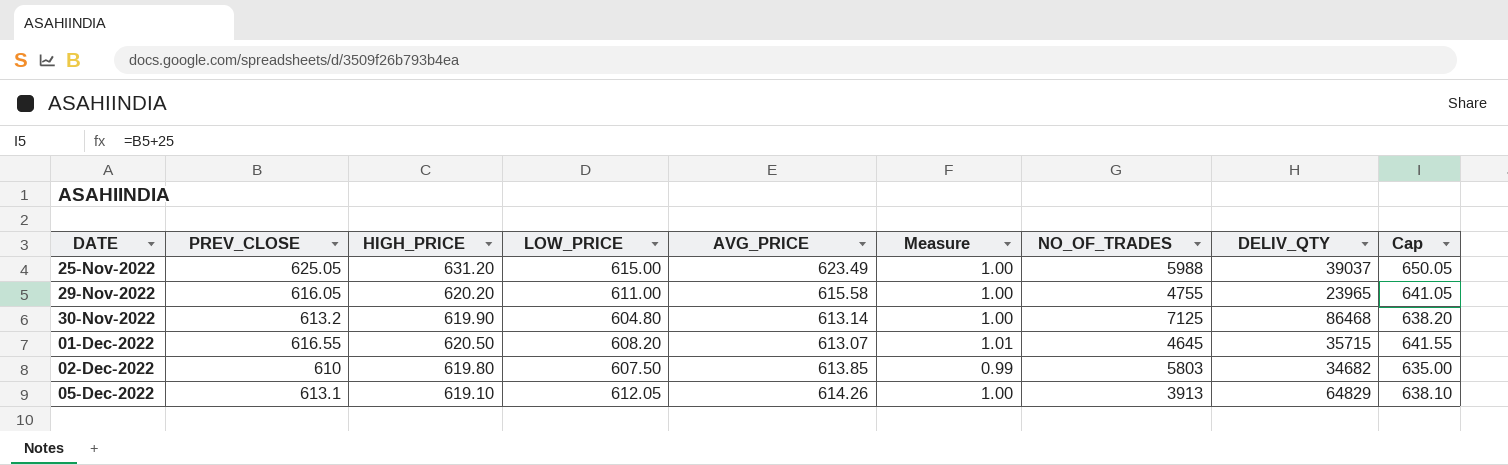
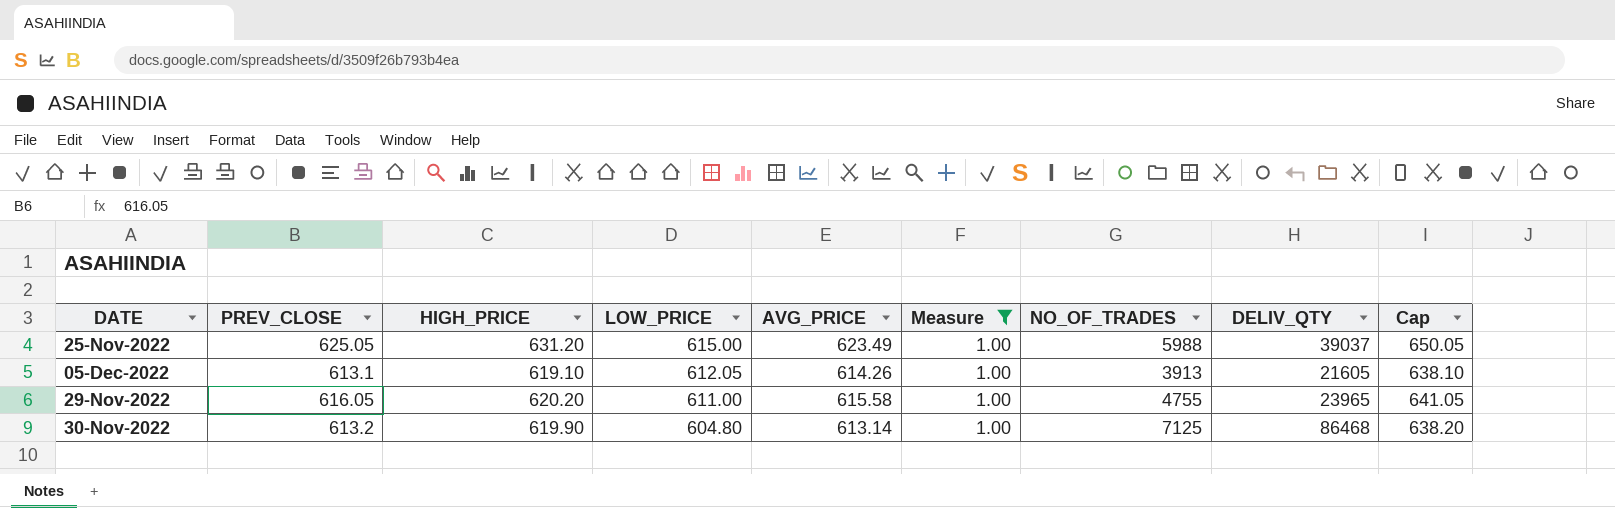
filter: none -> Measure = 1.00
row order: DATE ascending -> LOW_PRICE descending
05-Dec-2022 | DELIV_QTY: 64829 -> 21605

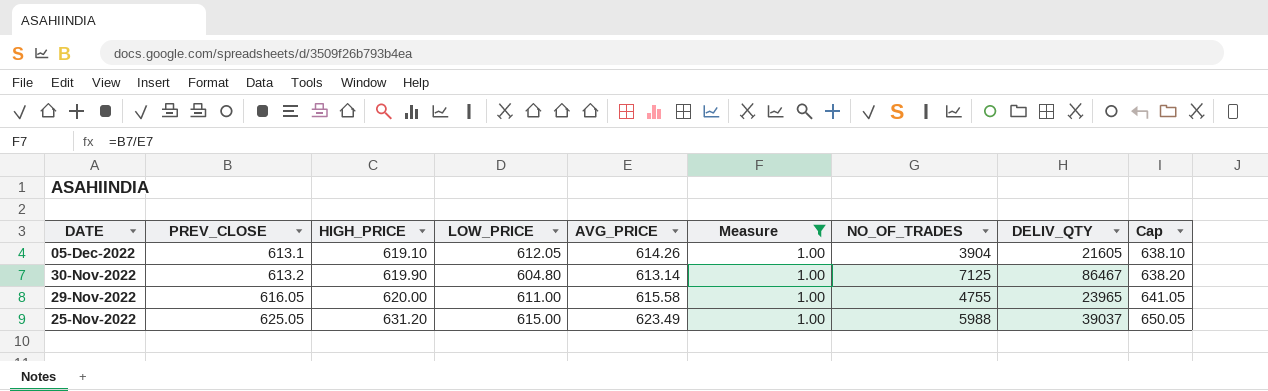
row order: LOW_PRICE descending -> DATE descending
05-Dec-2022 | NO_OF_TRADES: 3913 -> 3904
30-Nov-2022 | DELIV_QTY: 86468 -> 86467
29-Nov-2022 | HIGH_PRICE: 620.20 -> 620.00

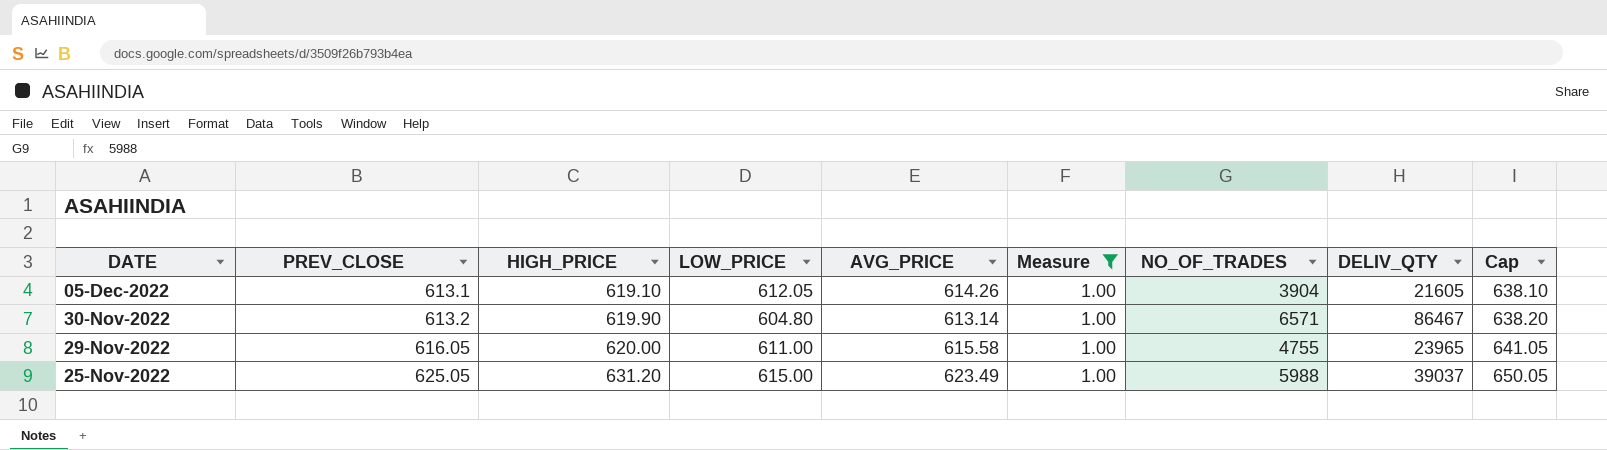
30-Nov-2022 | NO_OF_TRADES: 7125 -> 6571

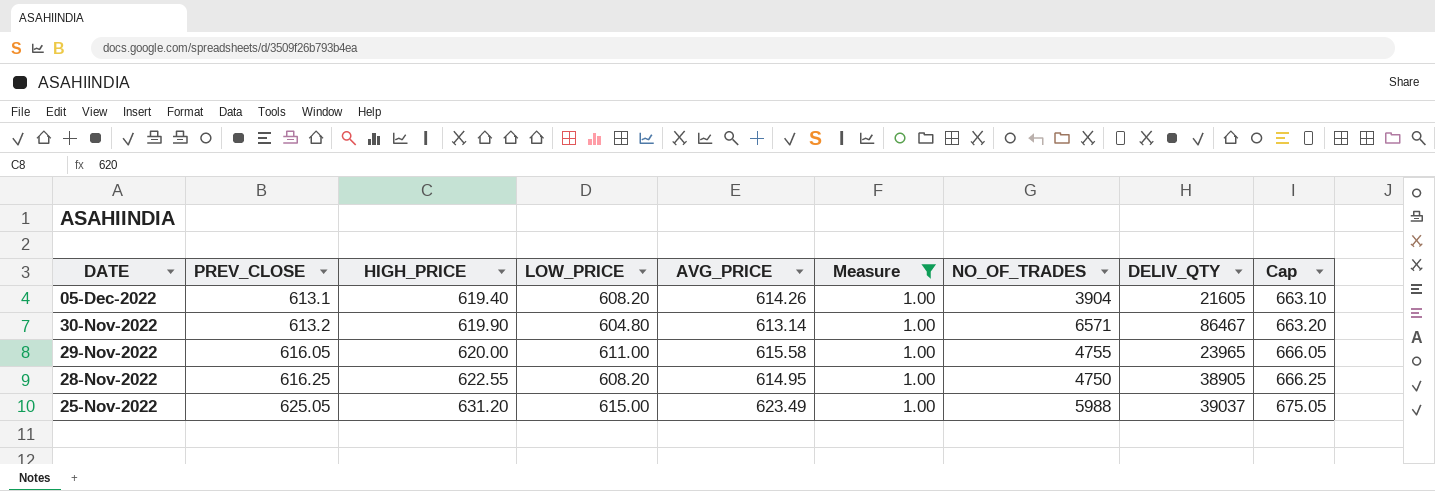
column Cap | formula: [PREV_CLOSE] + 25 -> [PREV_CLOSE] + 50
05-Dec-2022 | HIGH_PRICE: 619.10 -> 619.40
05-Dec-2022 | LOW_PRICE: 612.05 -> 608.20
row 28-Nov-2022: none -> 616.25 | 622.55 | 608.20 | 614.95 | 1.00 | 4750 | 38905 | 666.25

